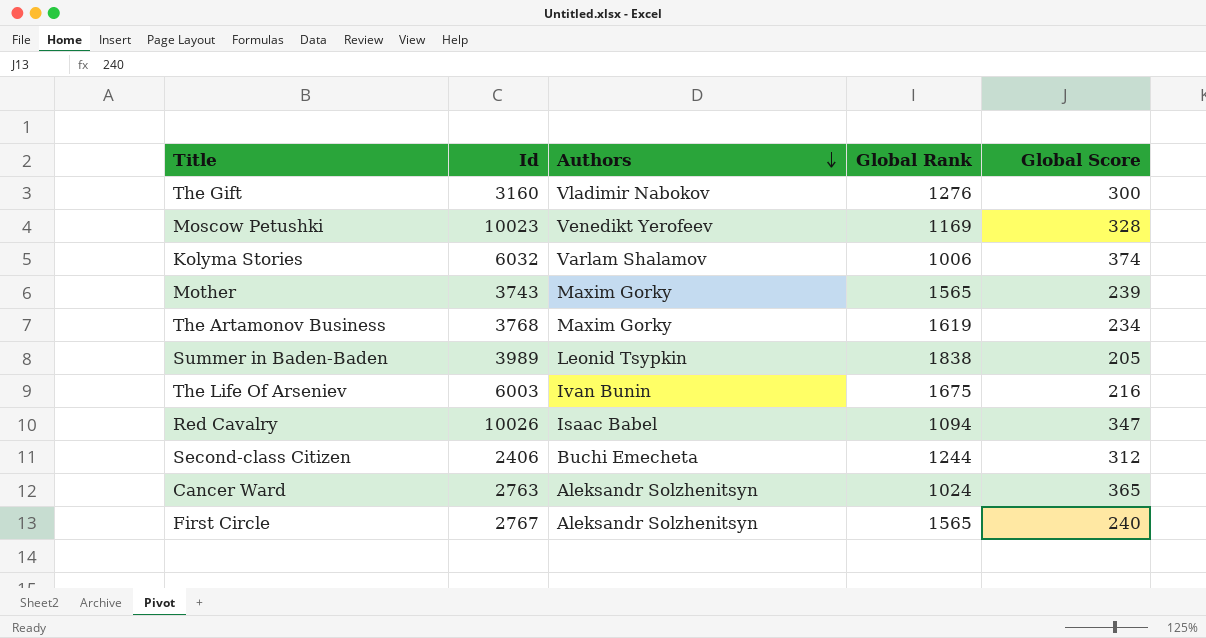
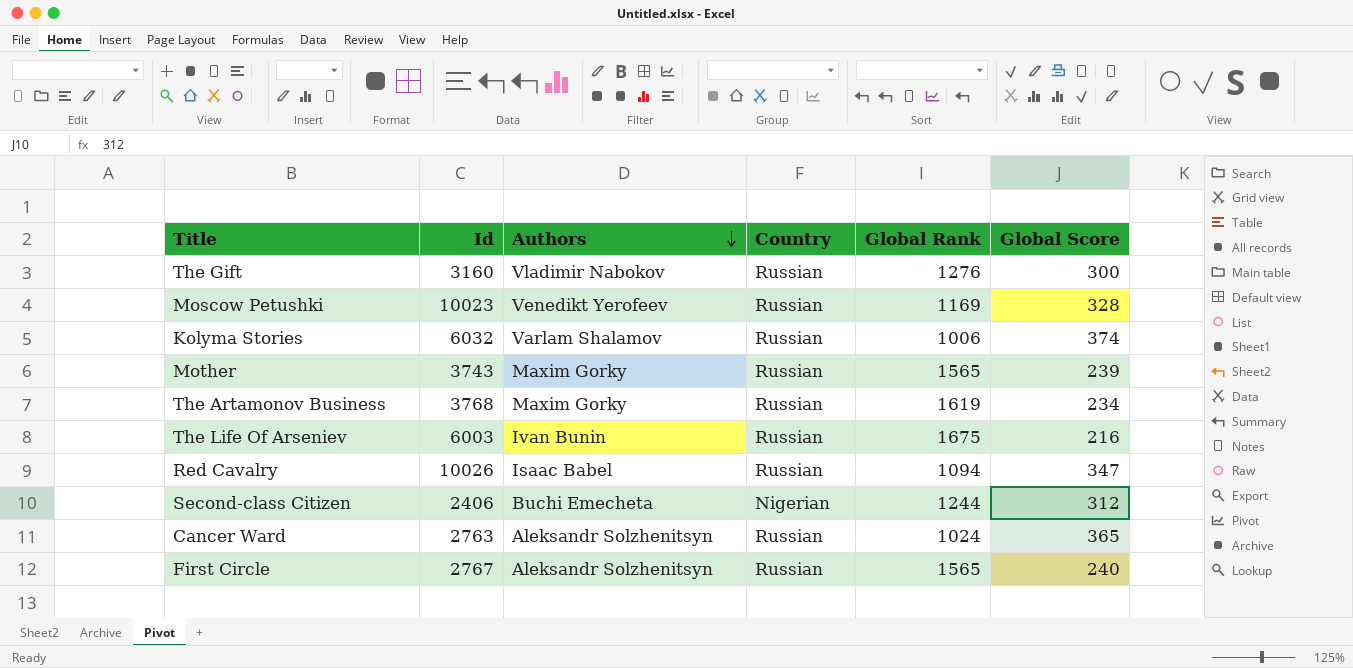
column Country | position: none -> 4
row Summer in Baden-Baden: 3989 | Leonid Tsypkin | 1838 | 205 -> none

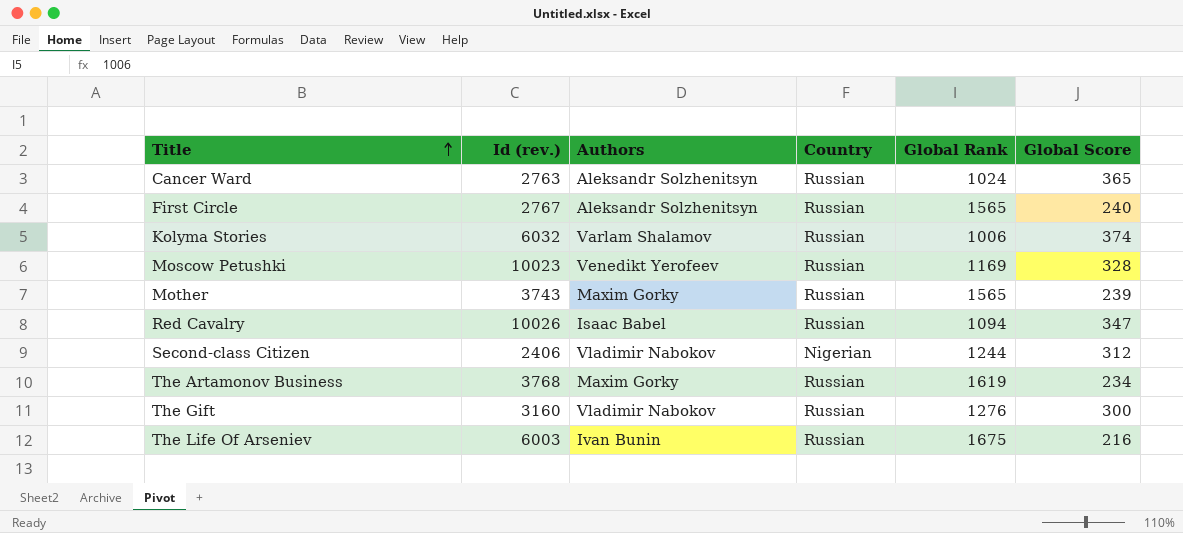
row order: Authors descending -> Title ascending
column name: Id -> Id (rev.)
Second-class Citizen | Authors: Buchi Emecheta -> Vladimir Nabokov

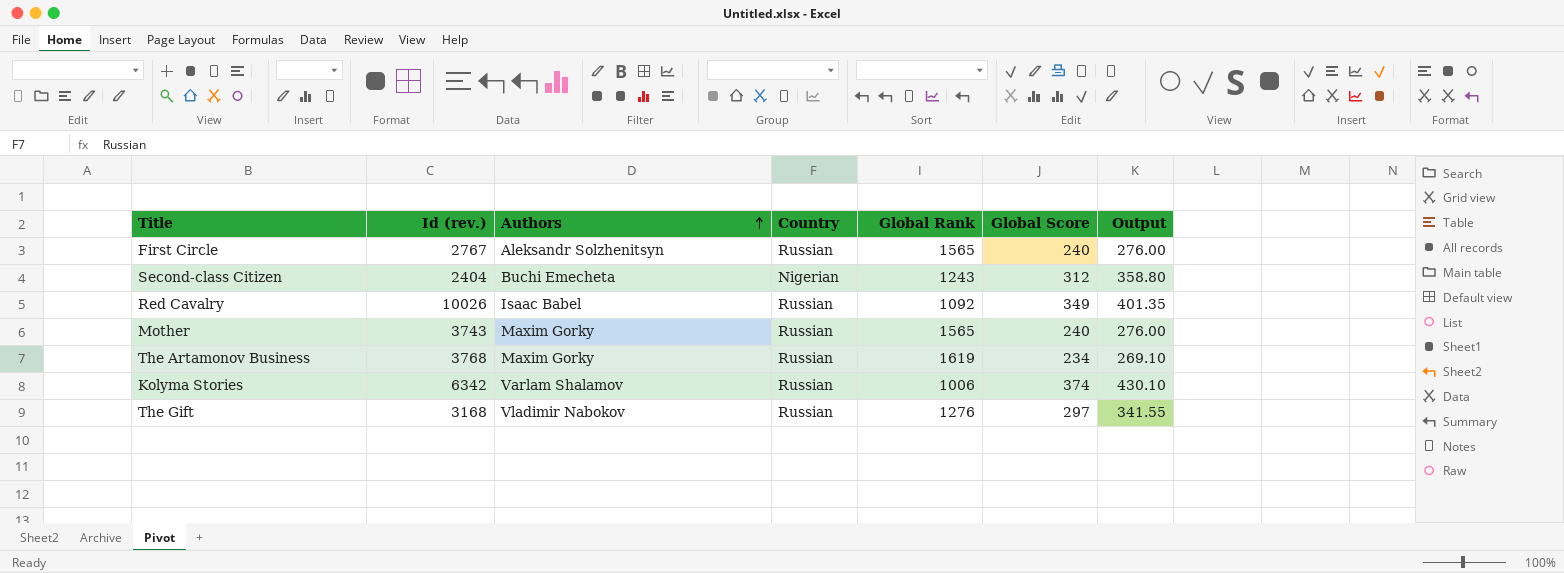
row order: Title ascending -> Authors ascending
column Output | formula: none -> [Global Score] * 1.15
row Cancer Ward: 2763 | Aleksandr Solzhenitsyn | Russian | 1024 | 365 -> none
row Moscow Petushki: 10023 | Venedikt Yerofeev | Russian | 1169 | 328 -> none
row The Life Of Arseniev: 6003 | Ivan Bunin | Russian | 1675 | 216 -> none
Second-class Citizen | Id (rev.): 2406 -> 2404
Second-class Citizen | Authors: Vladimir Nabokov -> Buchi Emecheta
Second-class Citizen | Global Rank: 1244 -> 1243
Red Cavalry | Global Rank: 1094 -> 1092
Red Cavalry | Global Score: 347 -> 349
Mother | Global Score: 239 -> 240
Kolyma Stories | Id (rev.): 6032 -> 6342
The Gift | Id (rev.): 3160 -> 3168
The Gift | Global Score: 300 -> 297

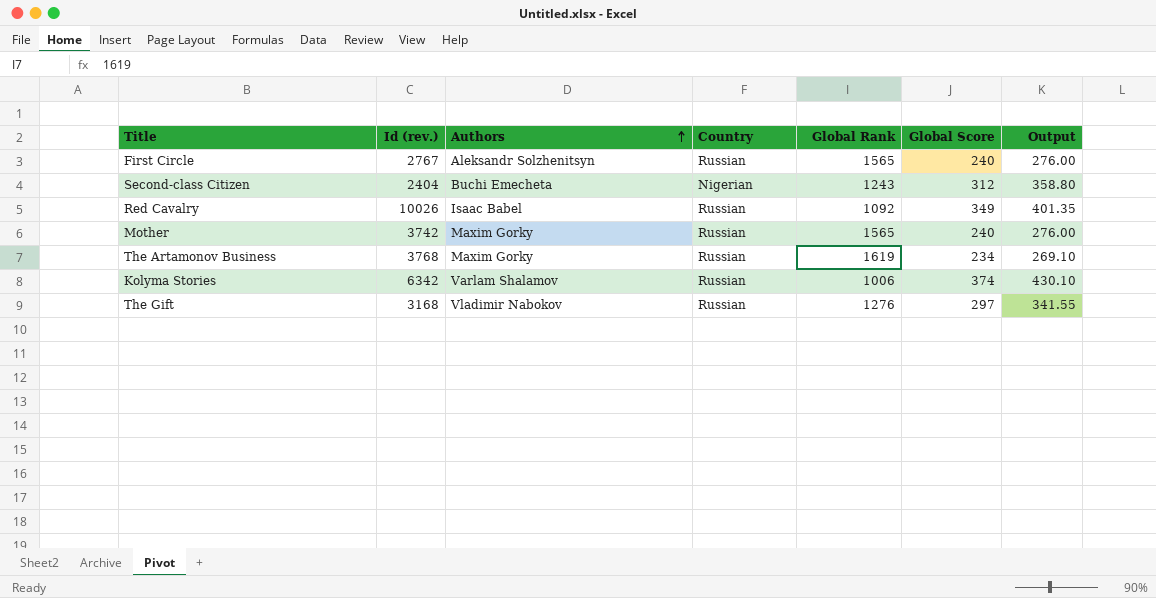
Mother | Id (rev.): 3743 -> 3742

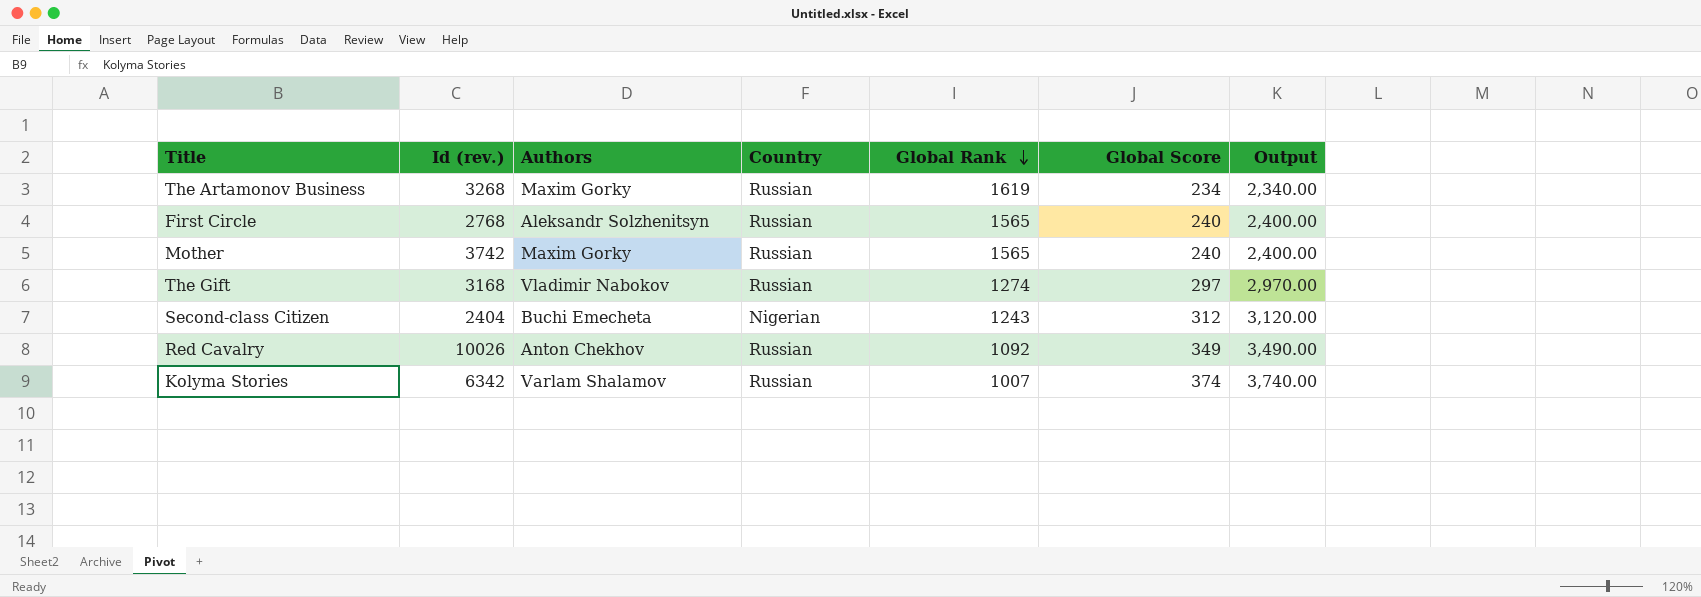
row order: Authors ascending -> Global Rank descending
column Output | formula: [Global Score] * 1.15 -> [Global Score] * 10
The Artamonov Business | Id (rev.): 3768 -> 3268
First Circle | Id (rev.): 2767 -> 2768
The Gift | Global Rank: 1276 -> 1274
Red Cavalry | Authors: Isaac Babel -> Anton Chekhov
Kolyma Stories | Global Rank: 1006 -> 1007

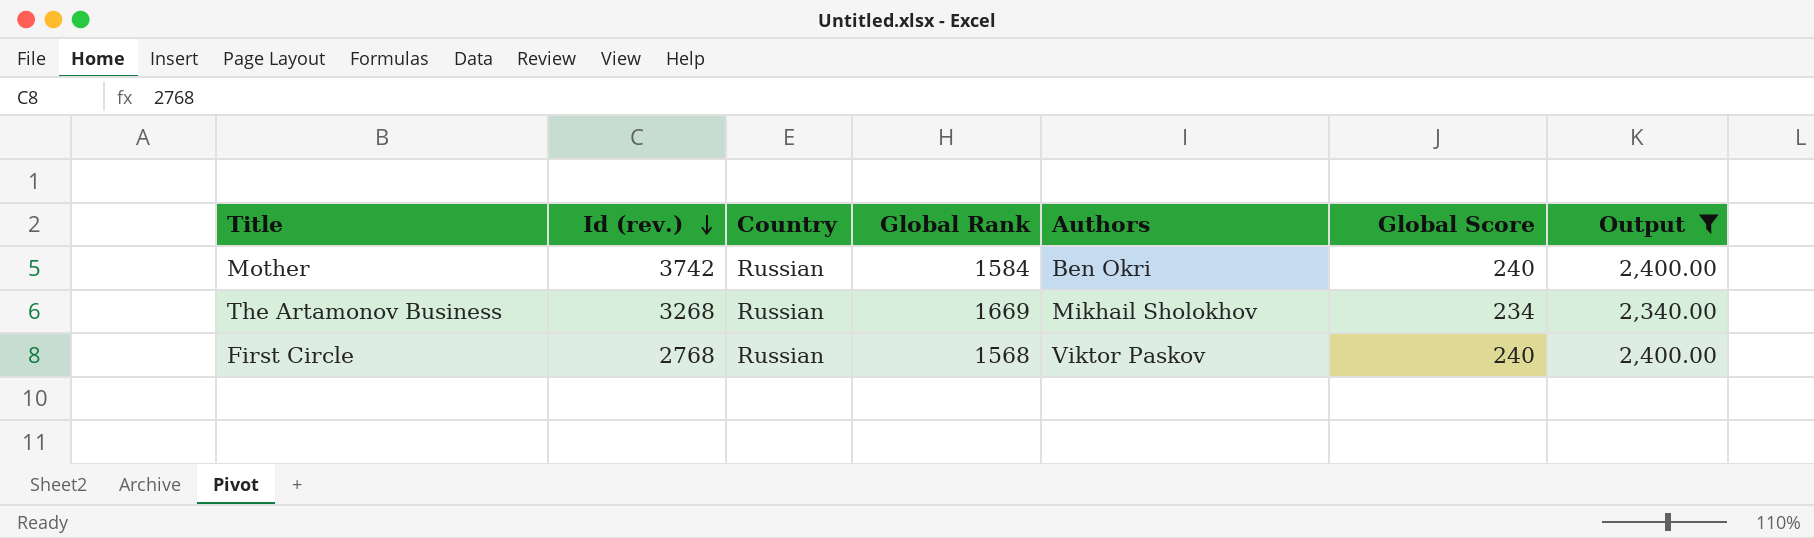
filter: none -> Output <= 2,400.00
row order: Global Rank descending -> Id (rev.) descending
column Authors | position: 3 -> 5
Mother | Global Rank: 1565 -> 1584
Mother | Authors: Maxim Gorky -> Ben Okri
The Artamonov Business | Global Rank: 1619 -> 1669
The Artamonov Business | Authors: Maxim Gorky -> Mikhail Sholokhov
First Circle | Global Rank: 1565 -> 1568
First Circle | Authors: Aleksandr Solzhenitsyn -> Viktor Paskov

